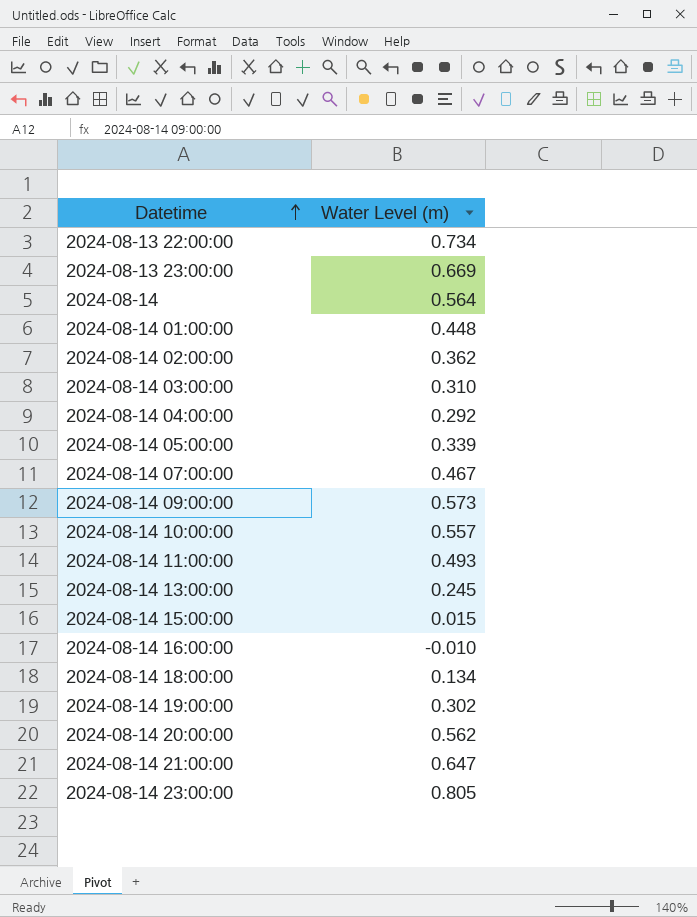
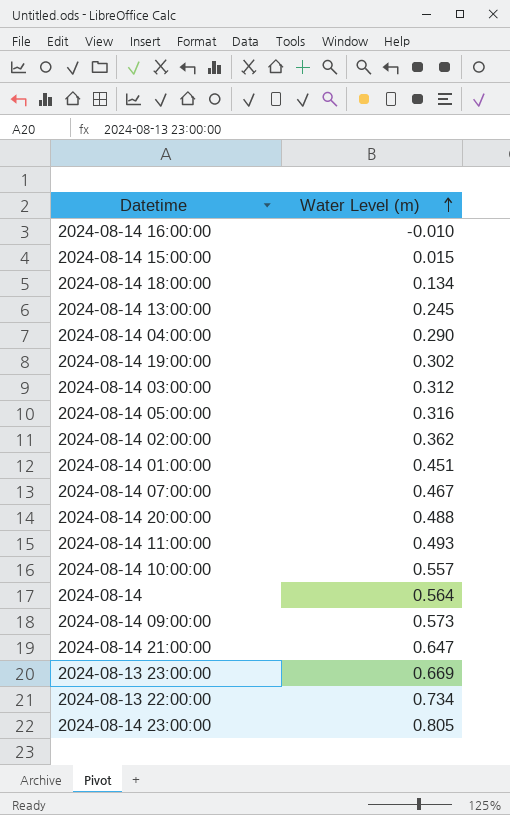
row order: Datetime ascending -> Water Level (m) ascending
2024-08-14 04:00:00 | Water Level (m): 0.292 -> 0.290
2024-08-14 03:00:00 | Water Level (m): 0.310 -> 0.312
2024-08-14 05:00:00 | Water Level (m): 0.339 -> 0.316
2024-08-14 01:00:00 | Water Level (m): 0.448 -> 0.451
2024-08-14 20:00:00 | Water Level (m): 0.562 -> 0.488

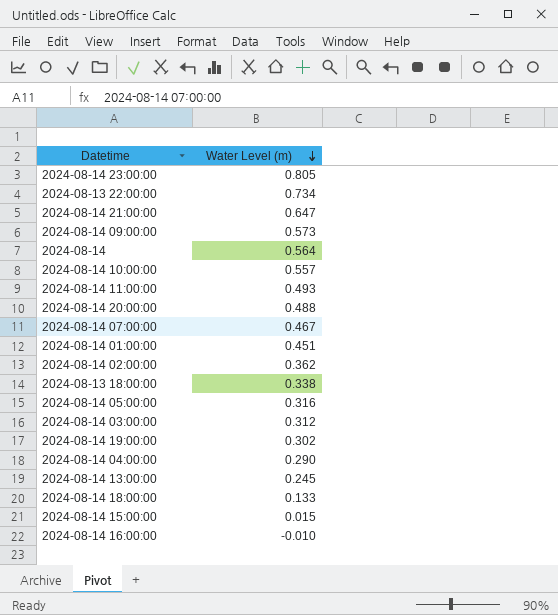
row order: Water Level (m) ascending -> Water Level (m) descending
row 2024-08-13 23:00:00: 0.669 -> none
row 2024-08-13 18:00:00: none -> 0.338
2024-08-14 18:00:00 | Water Level (m): 0.134 -> 0.133

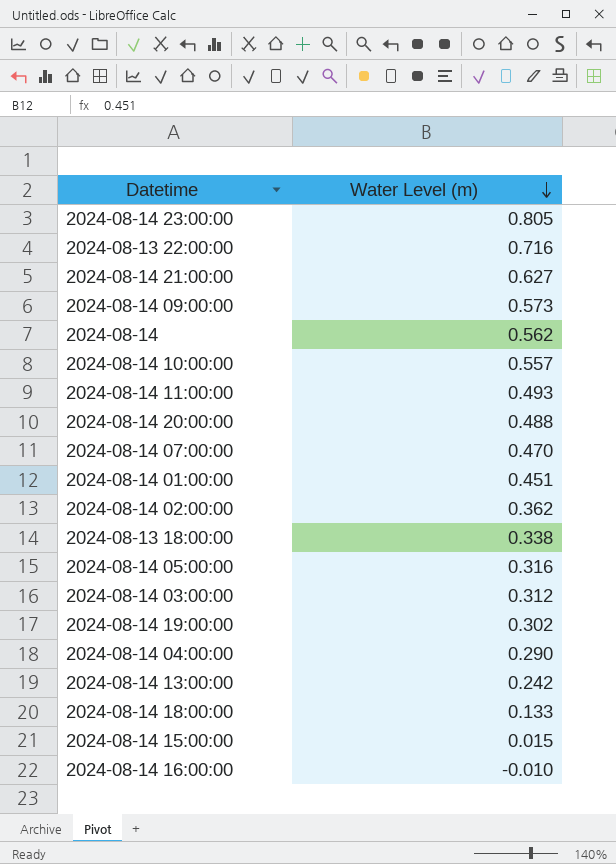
2024-08-13 22:00:00 | Water Level (m): 0.734 -> 0.716
2024-08-14 21:00:00 | Water Level (m): 0.647 -> 0.627
2024-08-14 | Water Level (m): 0.564 -> 0.562
2024-08-14 07:00:00 | Water Level (m): 0.467 -> 0.470
2024-08-14 13:00:00 | Water Level (m): 0.245 -> 0.242

